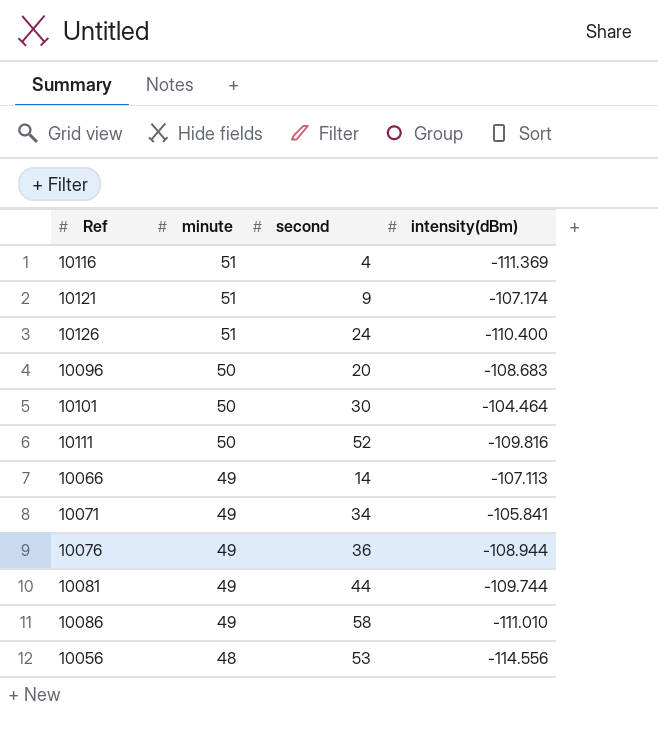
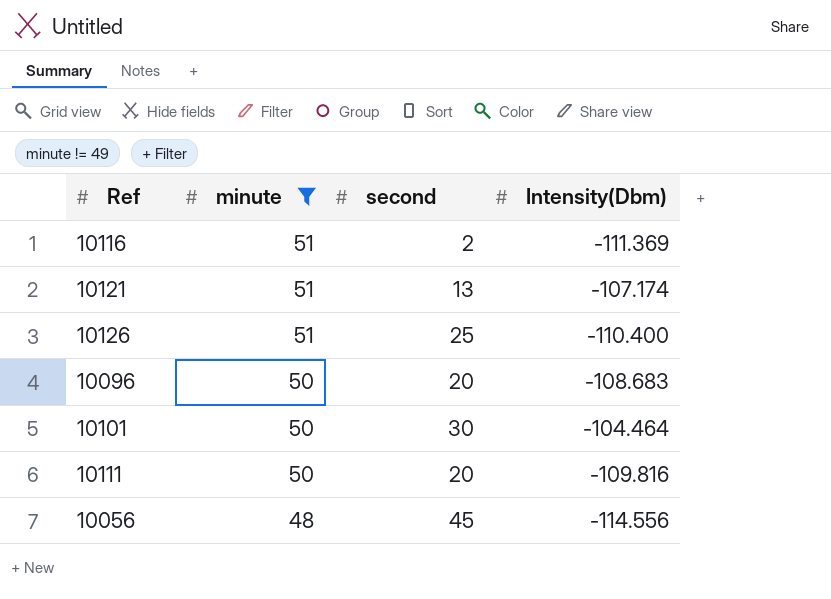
filter: none -> minute != 49
column name: intensity(dBm) -> Intensity(Dbm)
10116 | second: 4 -> 2
10121 | second: 9 -> 13
10126 | second: 24 -> 25
10111 | second: 52 -> 20
10056 | second: 53 -> 45

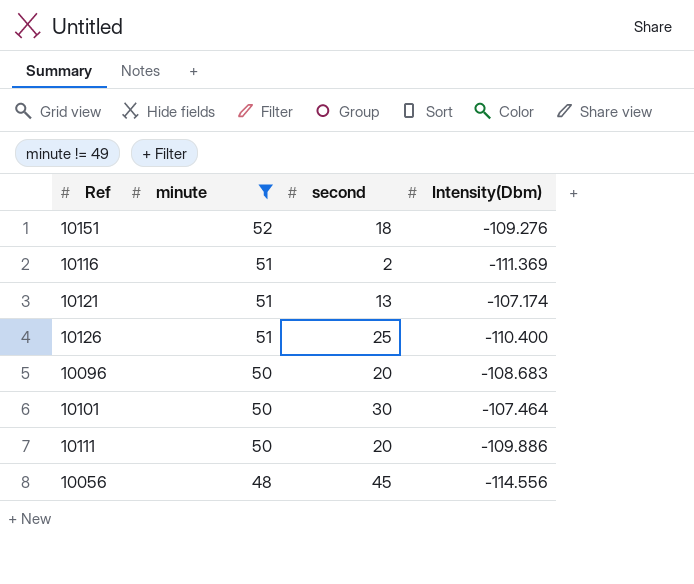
row 10151: none -> 52 | 18 | -109.276
10101 | Intensity(Dbm): -104.464 -> -107.464
10111 | Intensity(Dbm): -109.816 -> -109.886

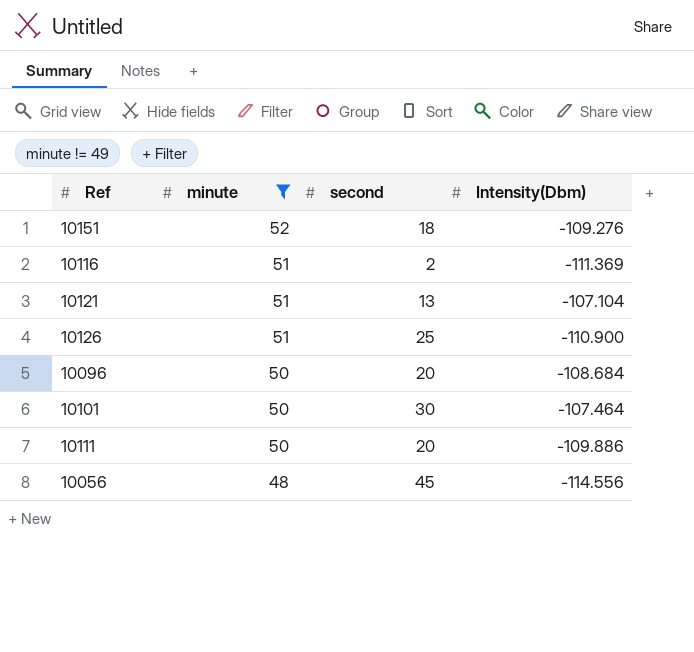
10121 | Intensity(Dbm): -107.174 -> -107.104
10126 | Intensity(Dbm): -110.400 -> -110.900
10096 | Intensity(Dbm): -108.683 -> -108.684

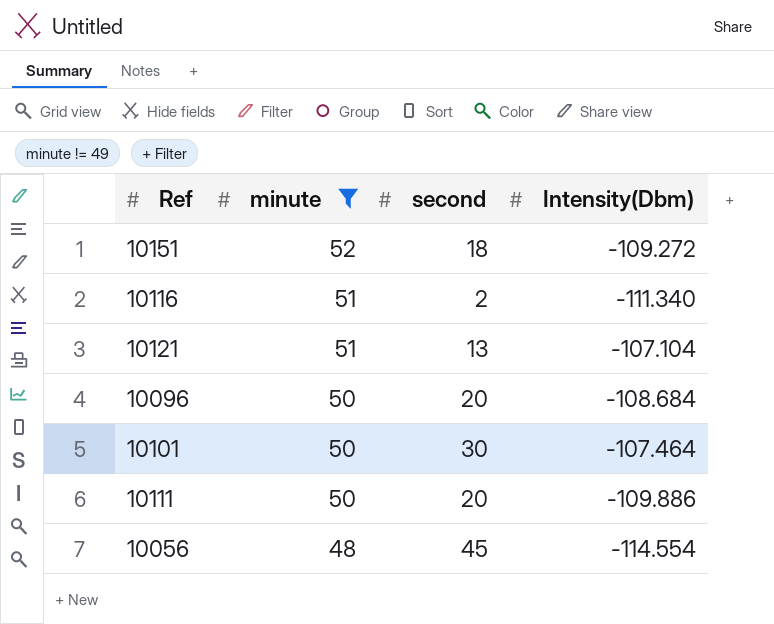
row 10126: 51 | 25 | -110.900 -> none
10151 | Intensity(Dbm): -109.276 -> -109.272
10116 | Intensity(Dbm): -111.369 -> -111.340
10056 | Intensity(Dbm): -114.556 -> -114.554

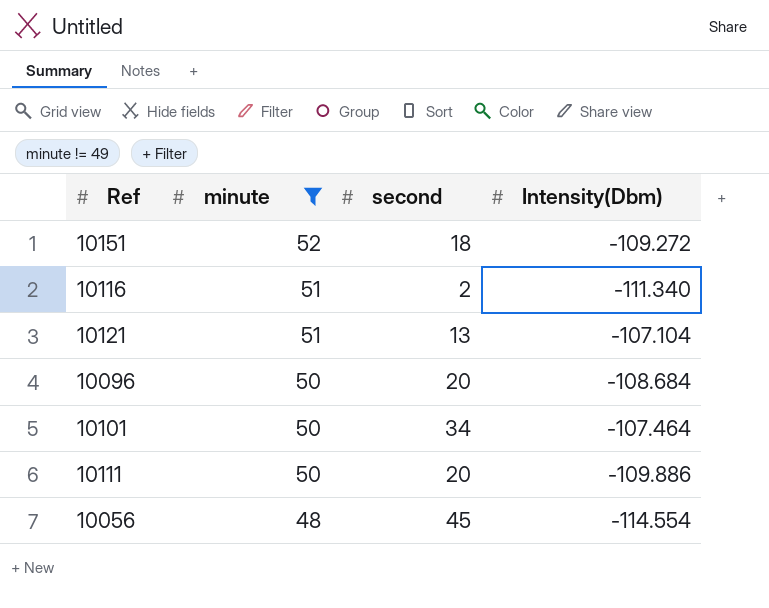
10101 | second: 30 -> 34

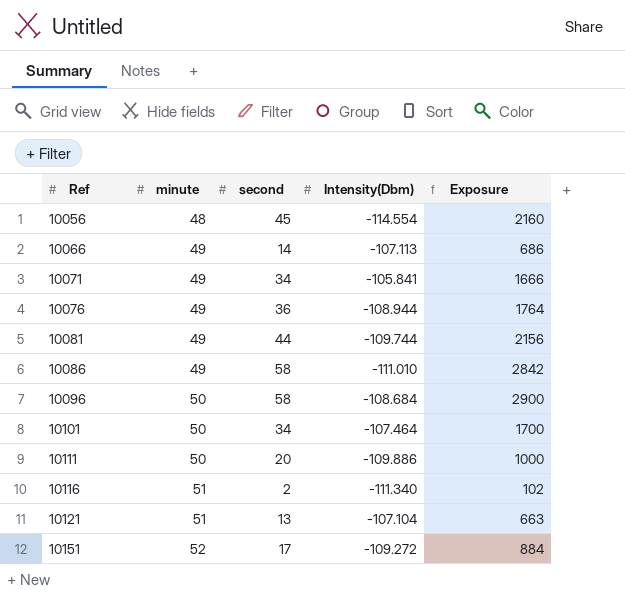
filter: minute != 49 -> none
row order: minute descending -> Ref ascending
column Exposure | formula: none -> [minute] * [second]
10096 | second: 20 -> 58
10151 | second: 18 -> 17

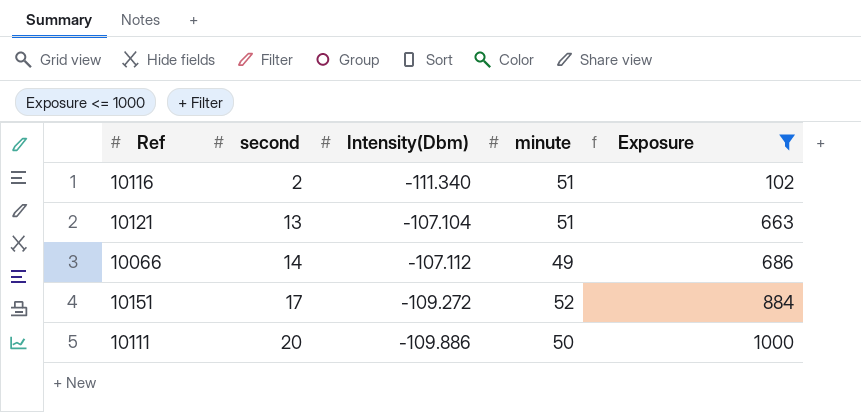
filter: none -> Exposure <= 1000
row order: Ref ascending -> second ascending
column minute | position: 2 -> 4
10066 | Intensity(Dbm): -107.113 -> -107.112

